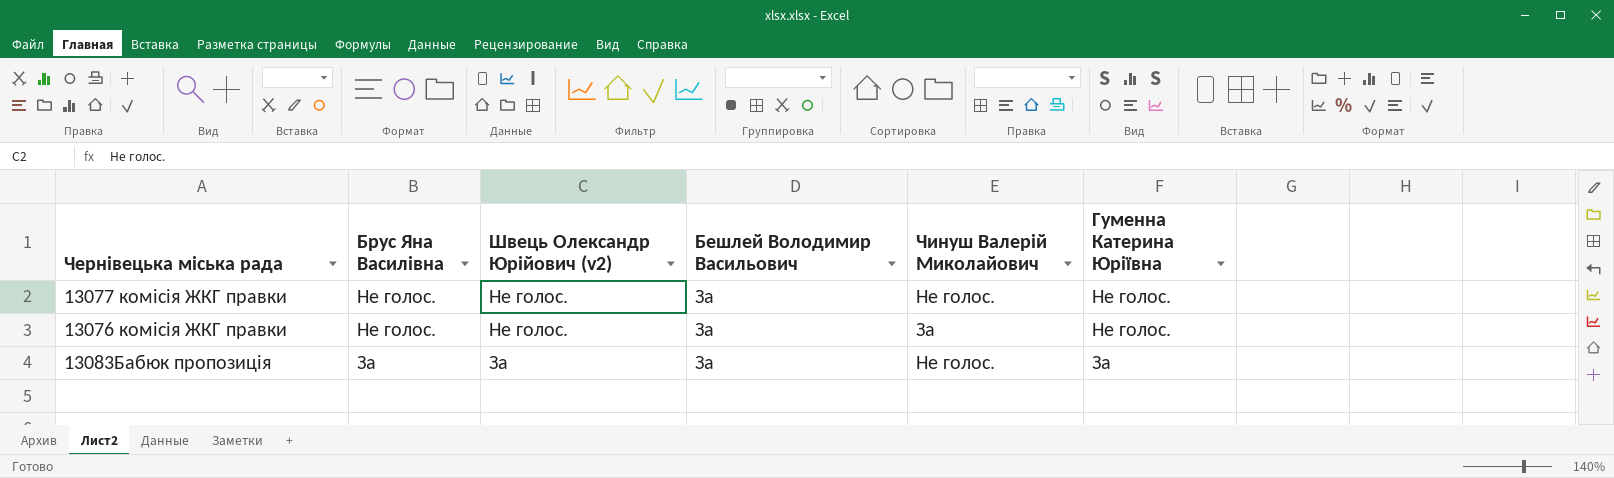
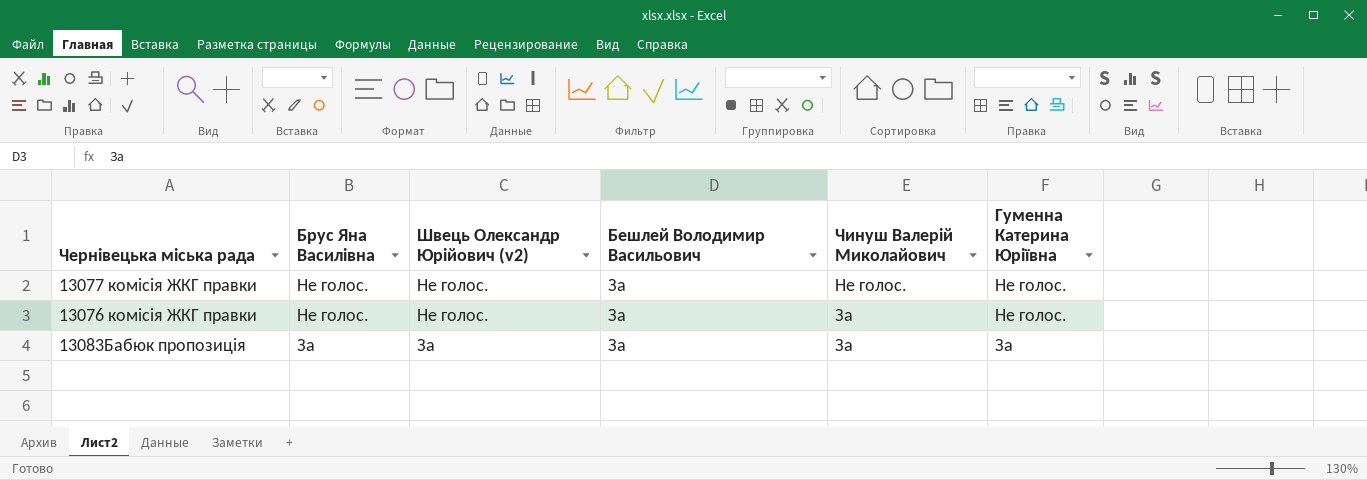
13083Бабюк пропозиція | Чинуш Валерій Миколайович: Не голос. -> За

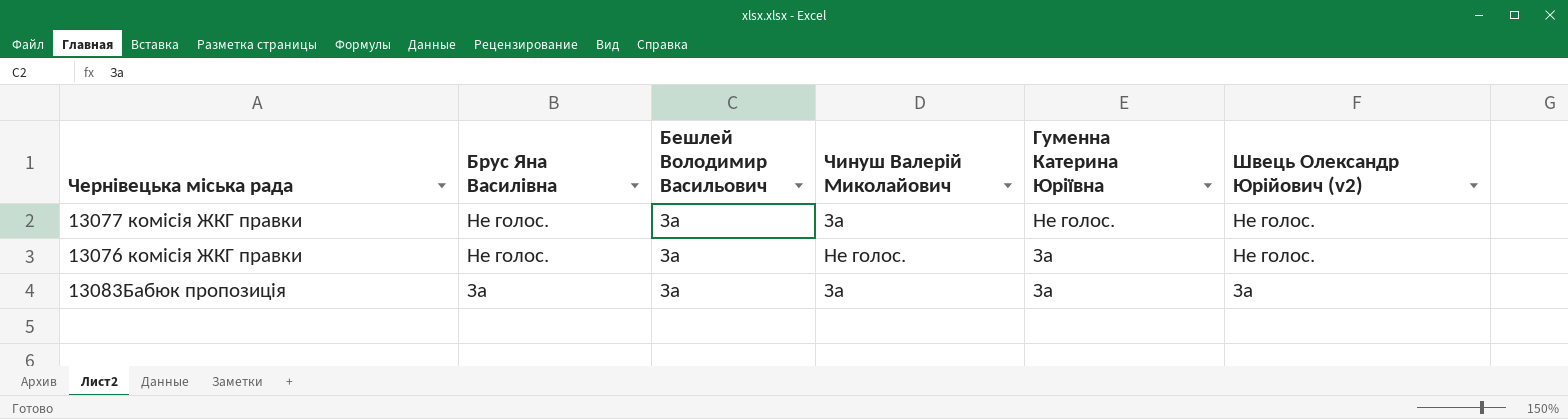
column Швець Олександр Юрійович (v2) | position: 3 -> 6
13077 комісія ЖКГ правки | Чинуш Валерій Миколайович: Не голос. -> За
13076 комісія ЖКГ правки | Чинуш Валерій Миколайович: За -> Не голос.
13076 комісія ЖКГ правки | Гуменна Катерина Юріївна: Не голос. -> За

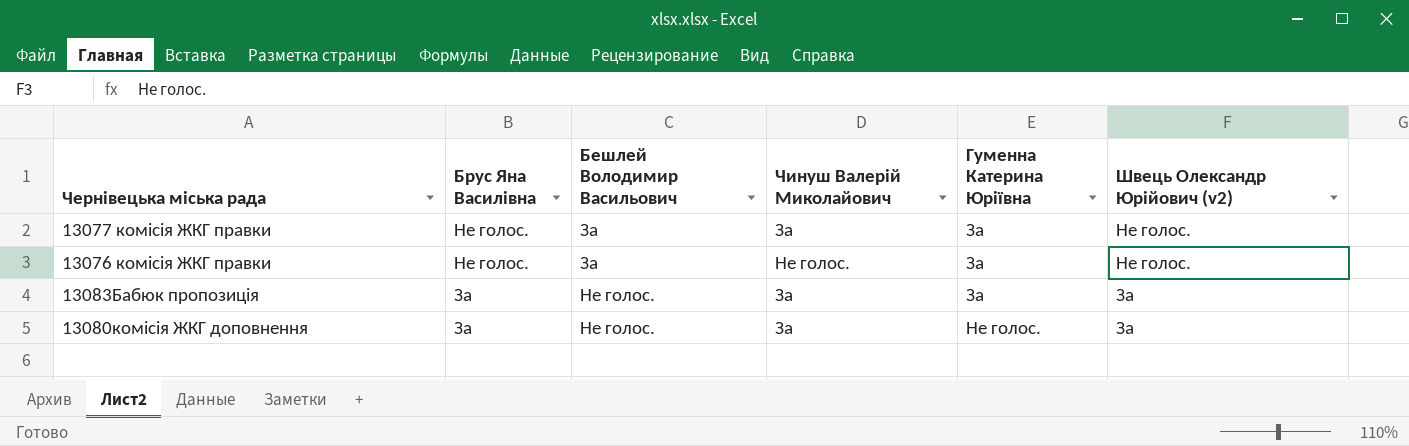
13077 комісія ЖКГ правки | Гуменна Катерина Юріївна: Не голос. -> За
13083Бабюк пропозиція | Бешлей Володимир Васильович: За -> Не голос.
row 13080комісія ЖКГ доповнення: none -> За | Не голос. | За | Не голос. | За

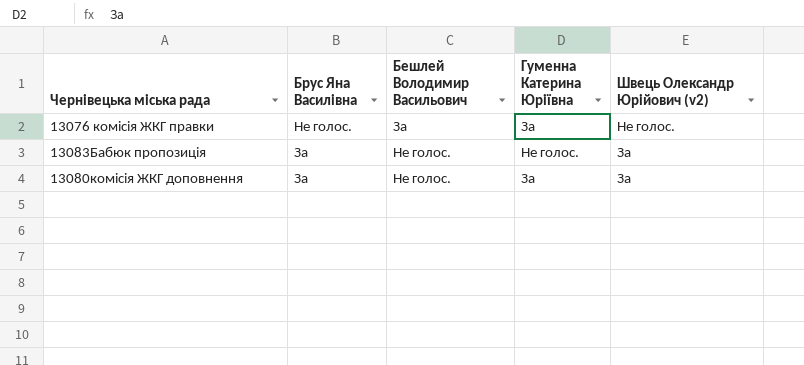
column Чинуш Валерій Миколайович | position: 4 -> none
row 13077 комісія ЖКГ правки: Не голос. | За | За | За | Не голос. -> none
13083Бабюк пропозиція | Гуменна Катерина Юріївна: За -> Не голос.
13080комісія ЖКГ доповнення | Гуменна Катерина Юріївна: Не голос. -> За

